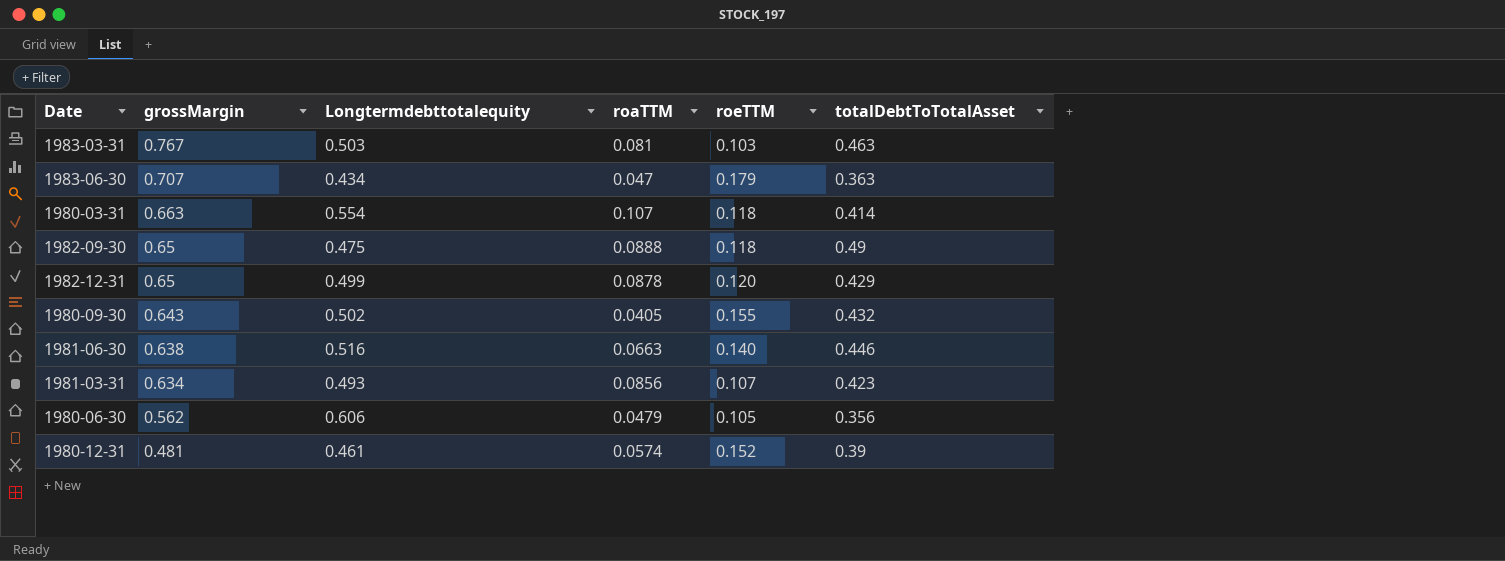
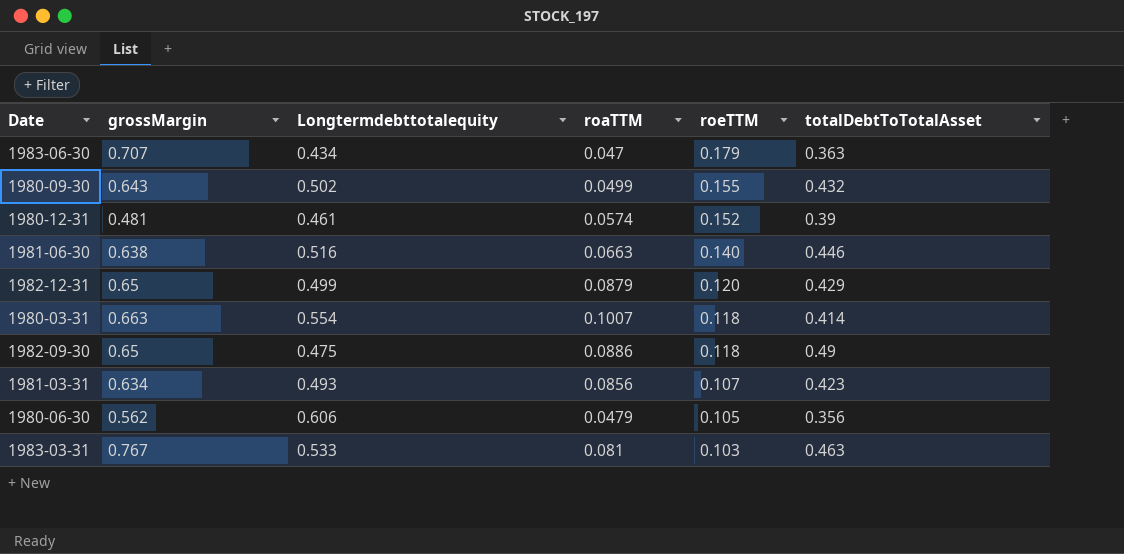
row order: grossMargin descending -> roeTTM descending
1980-09-30 | roaTTM: 0.0405 -> 0.0499
1982-12-31 | roaTTM: 0.0878 -> 0.0879
1980-03-31 | roaTTM: 0.107 -> 0.1007
1982-09-30 | roaTTM: 0.0888 -> 0.0886
1983-03-31 | Longtermdebttotalequity: 0.503 -> 0.533

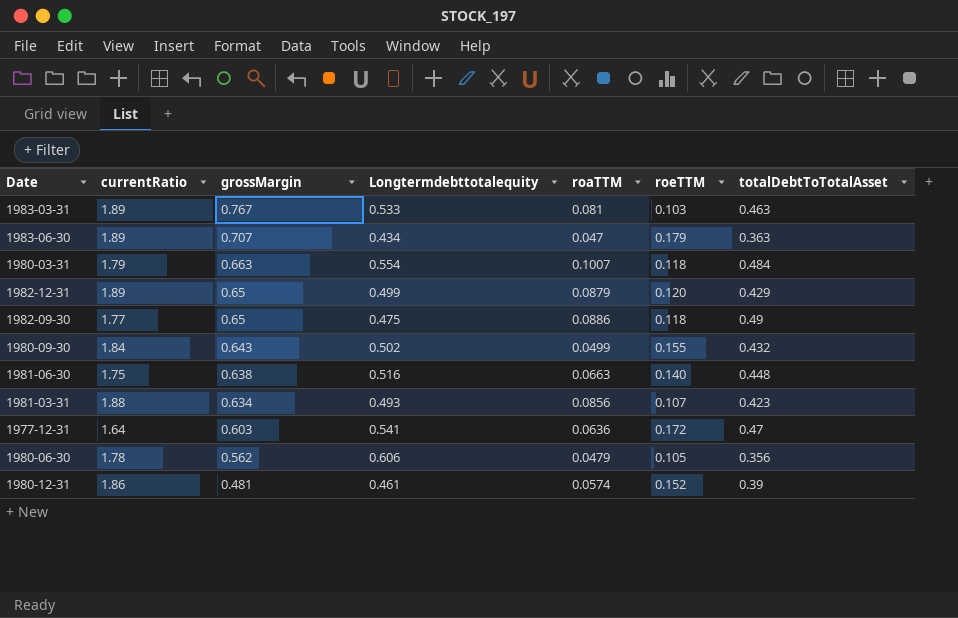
row order: roeTTM descending -> grossMargin descending
column currentRatio | position: none -> 2
1980-03-31 | totalDebtToTotalAsset: 0.414 -> 0.484
1981-06-30 | totalDebtToTotalAsset: 0.446 -> 0.448
row 1977-12-31: none -> 1.64 | 0.603 | 0.541 | 0.0636 | 0.172 | 0.47

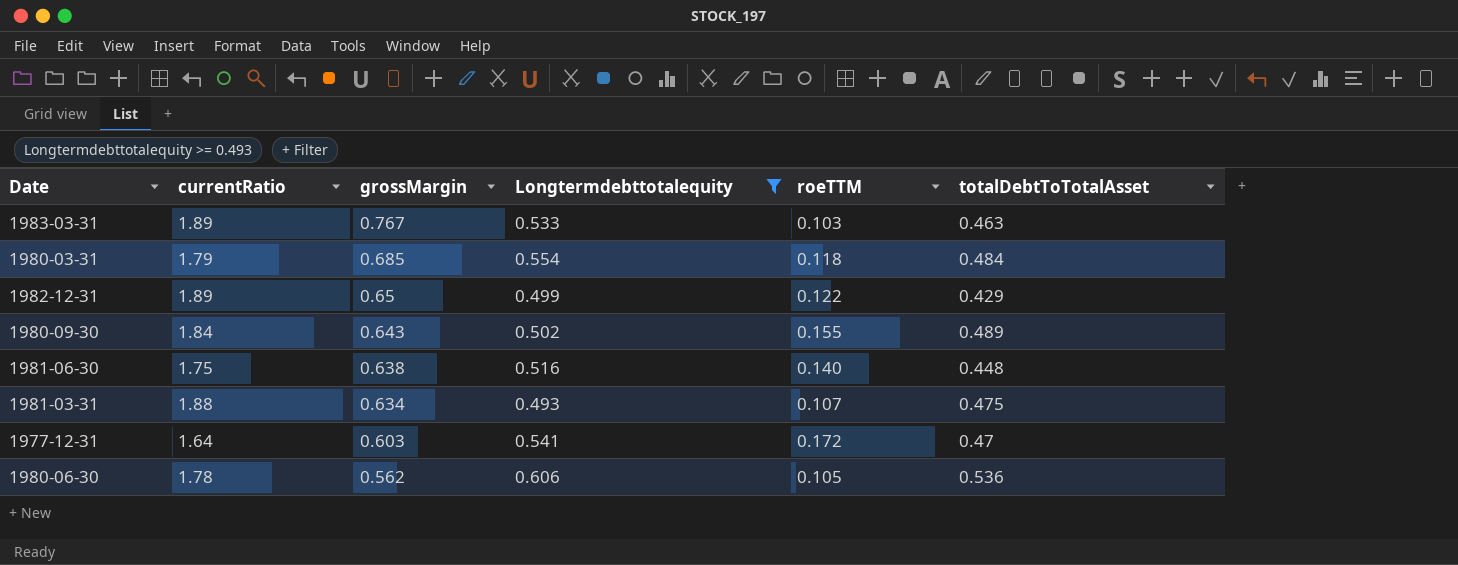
filter: none -> Longtermdebttotalequity >= 0.493
column roaTTM | position: 5 -> none
1980-03-31 | grossMargin: 0.663 -> 0.685
1982-12-31 | roeTTM: 0.120 -> 0.122
1980-09-30 | totalDebtToTotalAsset: 0.432 -> 0.489
1981-03-31 | totalDebtToTotalAsset: 0.423 -> 0.475
1980-06-30 | totalDebtToTotalAsset: 0.356 -> 0.536

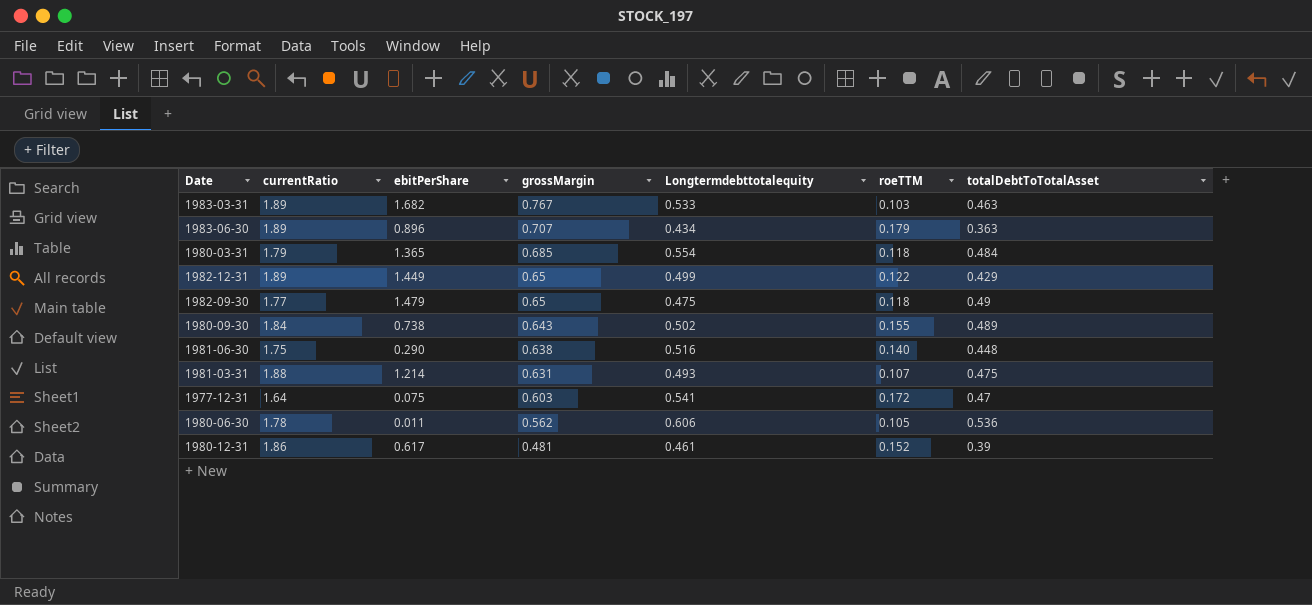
filter: Longtermdebttotalequity >= 0.493 -> none
column ebitPerShare | position: none -> 3
1981-03-31 | grossMargin: 0.634 -> 0.631

